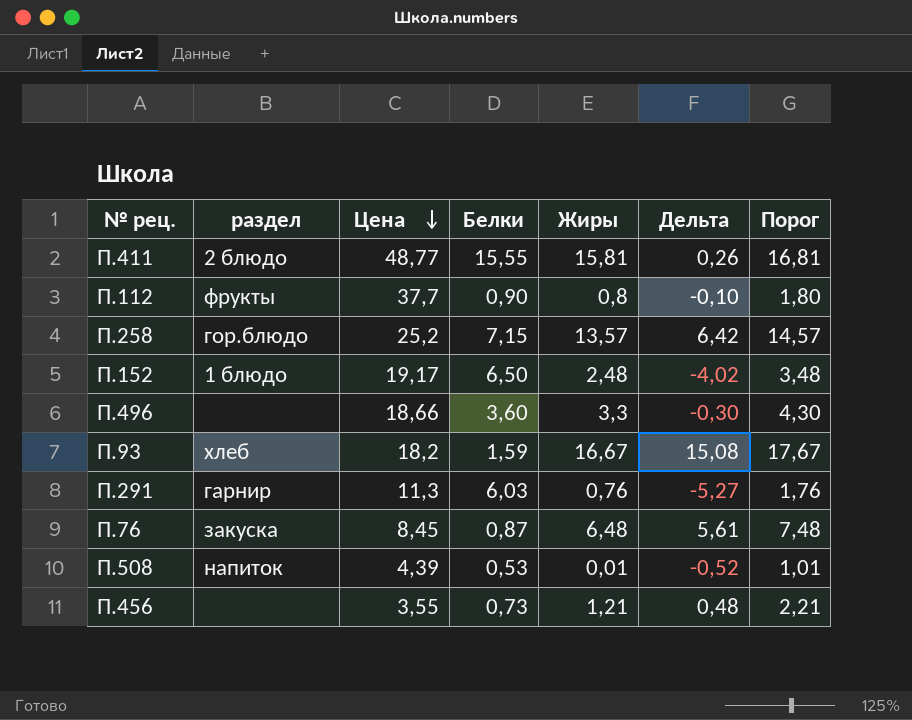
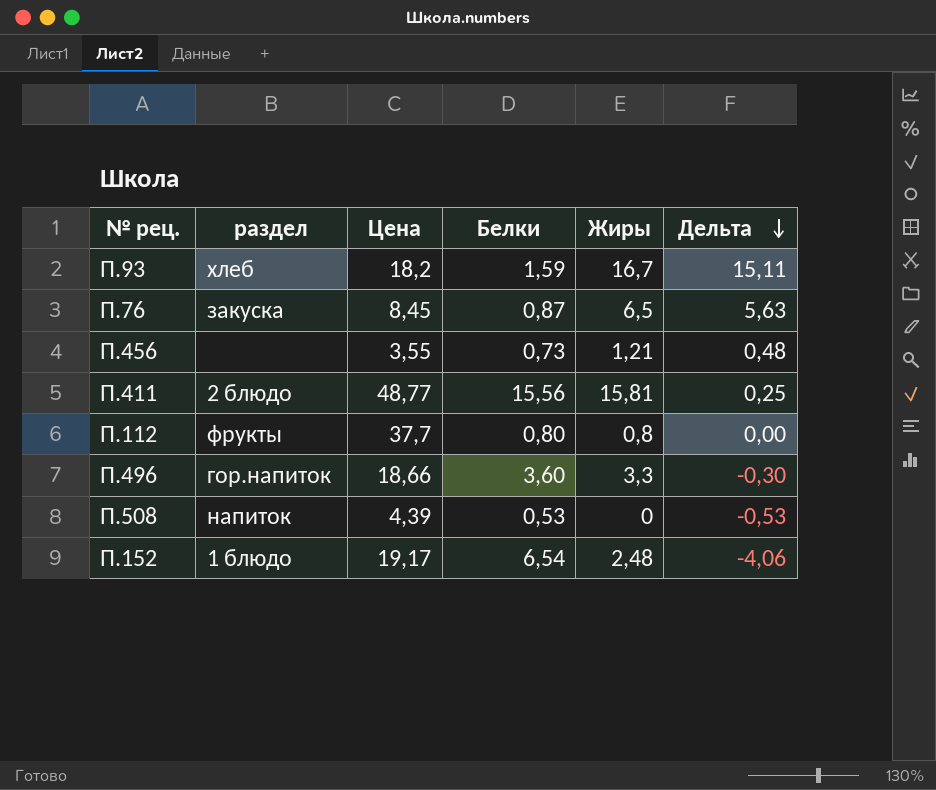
row order: Цена descending -> Дельта descending
column Порог | formula: [Жиры] + 1 -> none
row П.258: гор.блюдо | 25,2 | 7,15 | 13,57 | 6,42 | 14,57 -> none
row П.291: гарнир | 11,3 | 6,03 | 0,76 | -5,27 | 1,76 -> none
П.93 | Жиры: 16,67 -> 16,7
П.93 | Дельта: 15,08 -> 15,11
П.76 | Жиры: 6,48 -> 6,5
П.76 | Дельта: 5,61 -> 5,63
П.411 | Белки: 15,55 -> 15,56
П.411 | Дельта: 0,26 -> 0,25
П.112 | Белки: 0,90 -> 0,80
П.112 | Дельта: -0,10 -> 0,00
П.496 | раздел: none -> гор.напиток
П.508 | Жиры: 0,01 -> 0
П.508 | Дельта: -0,52 -> -0,53
П.152 | Белки: 6,50 -> 6,54
П.152 | Дельта: -4,02 -> -4,06

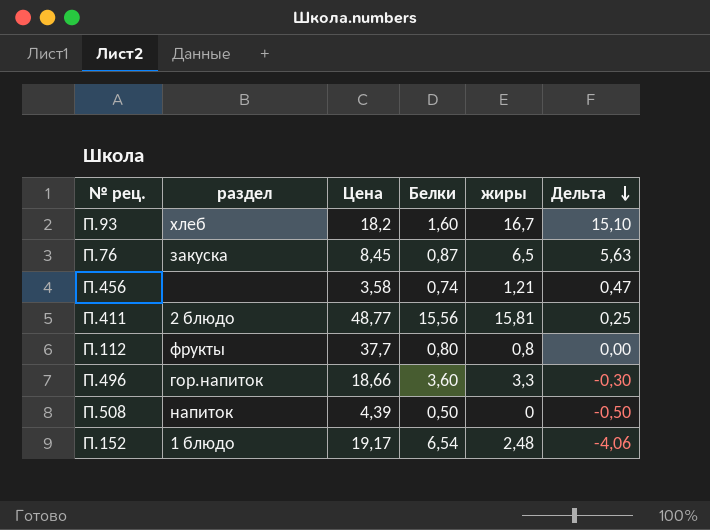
column name: Жиры -> жиры
П.93 | Белки: 1,59 -> 1,60
П.93 | Дельта: 15,11 -> 15,10
П.456 | Цена: 3,55 -> 3,58
П.456 | Белки: 0,73 -> 0,74
П.456 | Дельта: 0,48 -> 0,47
П.508 | Белки: 0,53 -> 0,50
П.508 | Дельта: -0,53 -> -0,50

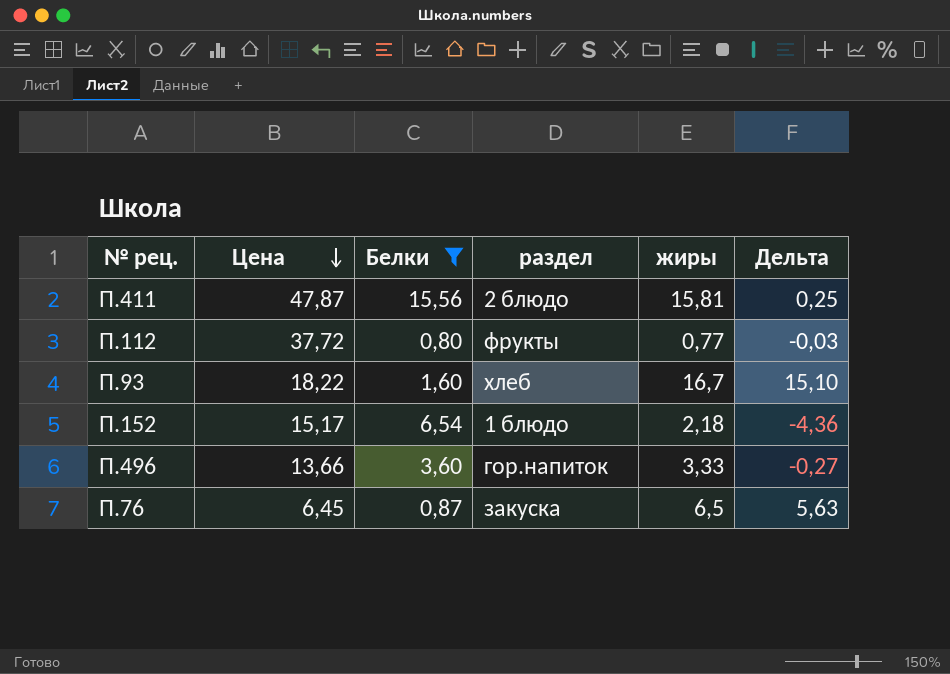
filter: none -> Белки >= 0,80
row order: Дельта descending -> Цена descending
column раздел | position: 2 -> 4
П.411 | Цена: 48,77 -> 47,87
П.112 | Цена: 37,7 -> 37,72
П.112 | жиры: 0,8 -> 0,77
П.112 | Дельта: 0,00 -> -0,03
П.93 | Цена: 18,2 -> 18,22
П.152 | Цена: 19,17 -> 15,17
П.152 | жиры: 2,48 -> 2,18
П.152 | Дельта: -4,06 -> -4,36
П.496 | Цена: 18,66 -> 13,66
П.496 | жиры: 3,3 -> 3,33
П.496 | Дельта: -0,30 -> -0,27
П.76 | Цена: 8,45 -> 6,45

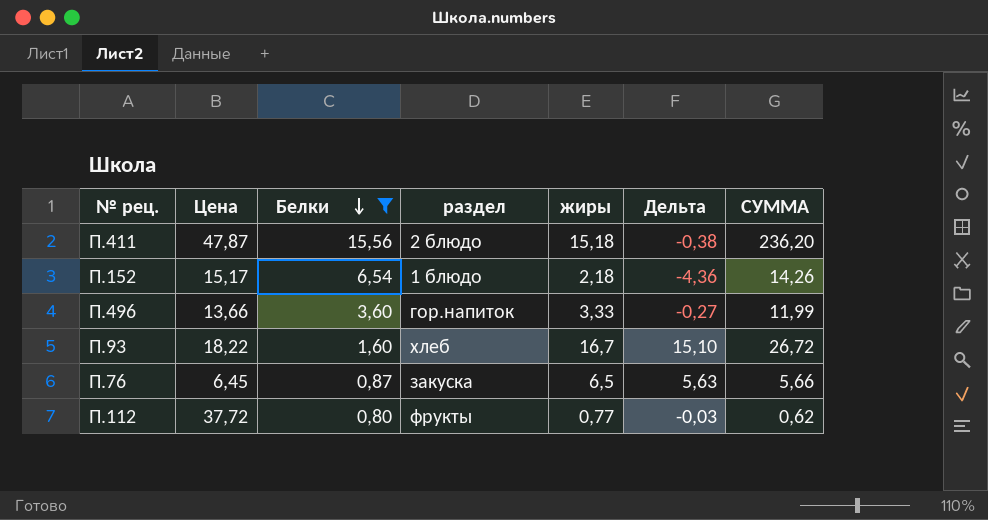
row order: Цена descending -> Белки descending
column СУММА | formula: none -> [Белки] * [жиры]
П.411 | жиры: 15,81 -> 15,18
П.411 | Дельта: 0,25 -> -0,38

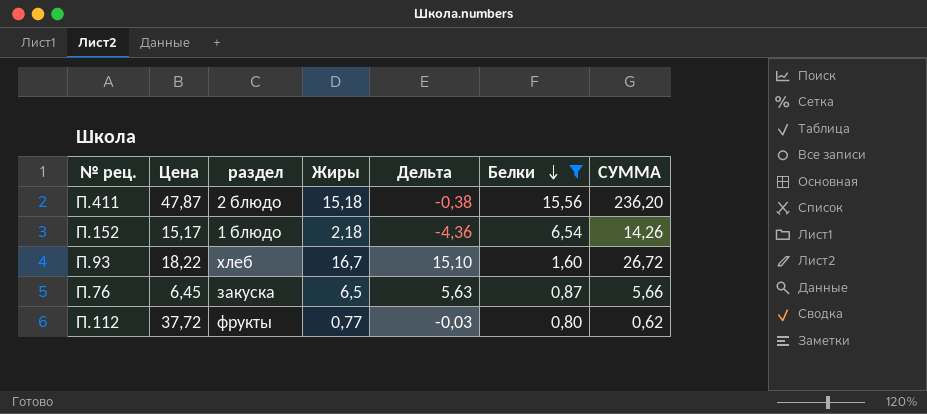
column name: жиры -> Жиры
column Белки | position: 3 -> 6
row П.496: 13,66 | 3,60 | гор.напиток | 3,33 | -0,27 | 11,99 -> none

